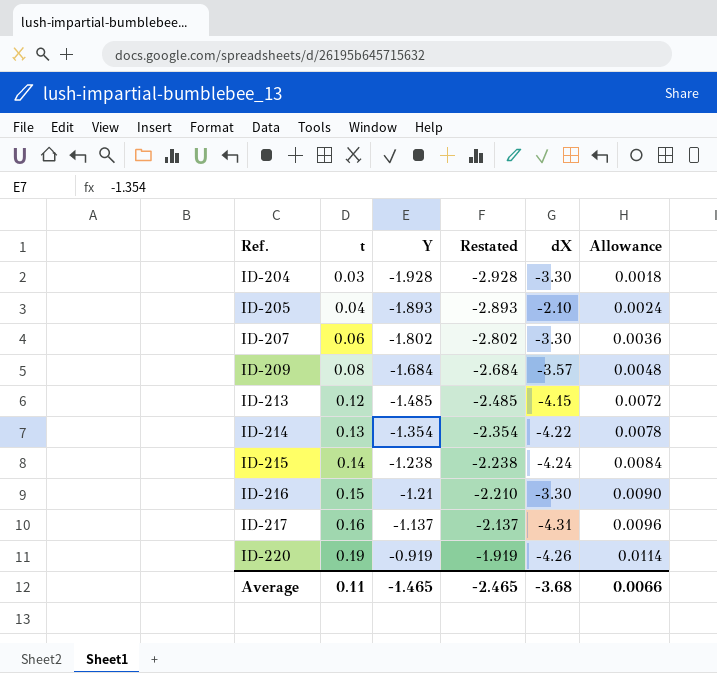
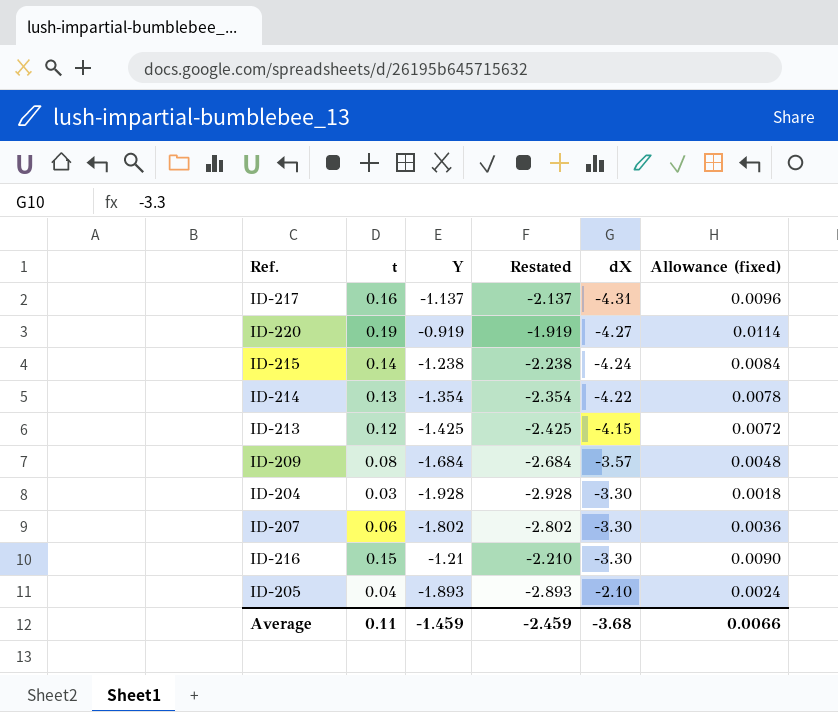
row order: Ref. ascending -> dX ascending
column name: Allowance -> Allowance (fixed)
ID-220 | dX: -4.26 -> -4.27
ID-213 | Y: -1.485 -> -1.425
ID-213 | Restated: -2.485 -> -2.425
Average | Y: -1.465 -> -1.459
Average | Restated: -2.465 -> -2.459

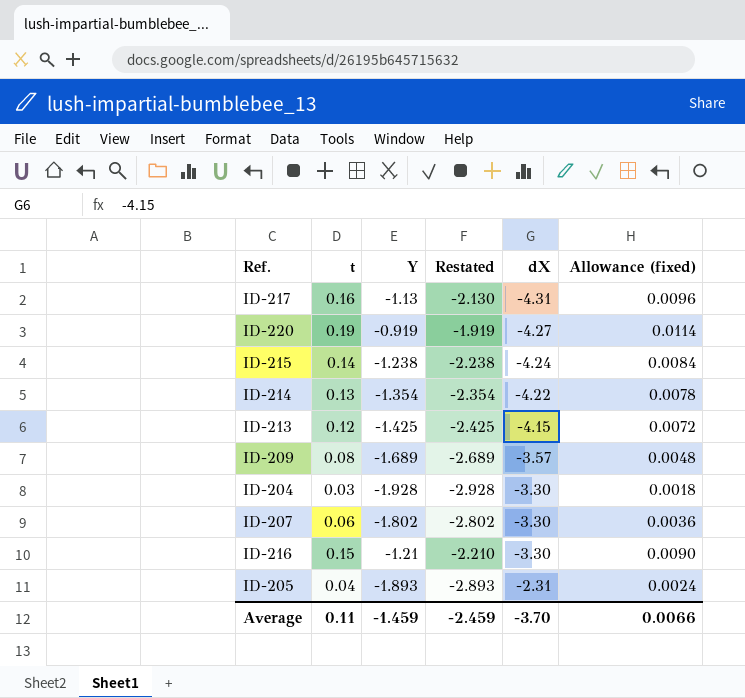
ID-217 | Y: -1.137 -> -1.13
ID-217 | Restated: -2.137 -> -2.130
ID-209 | Y: -1.684 -> -1.689
ID-209 | Restated: -2.684 -> -2.689
ID-205 | dX: -2.10 -> -2.31
Average | dX: -3.68 -> -3.70

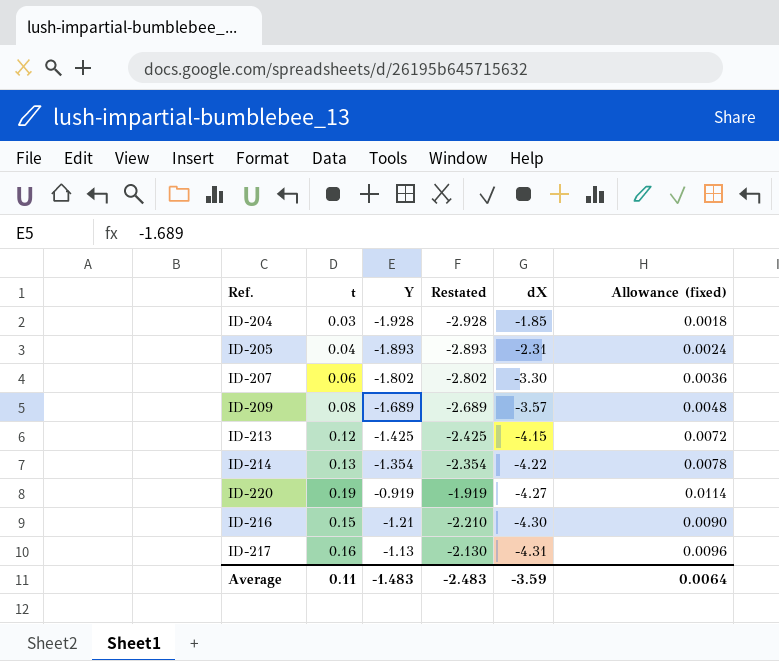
row order: dX ascending -> dX descending
row ID-215: 0.14 | -1.238 | -2.238 | -4.24 | 0.0084 -> none
ID-204 | dX: -3.30 -> -1.85
ID-216 | dX: -3.30 -> -4.30
Average | Y: -1.459 -> -1.483
Average | Restated: -2.459 -> -2.483
Average | dX: -3.70 -> -3.59
Average | Allowance (fixed): 0.0066 -> 0.0064

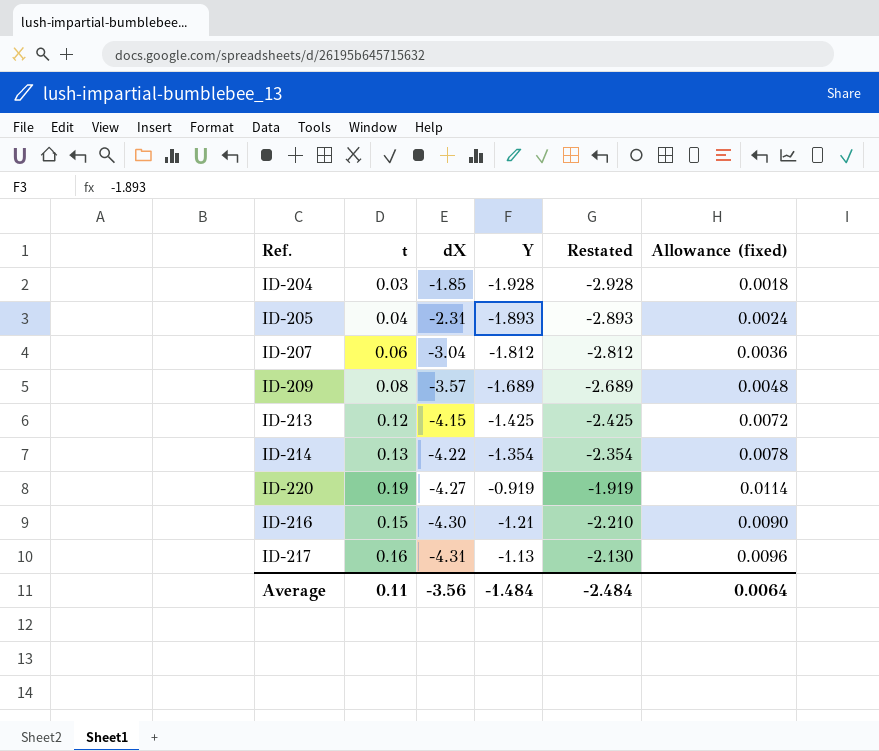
column dX | position: 5 -> 3
ID-207 | dX: -3.30 -> -3.04
ID-207 | Y: -1.802 -> -1.812
ID-207 | Restated: -2.802 -> -2.812
Average | dX: -3.59 -> -3.56
Average | Y: -1.483 -> -1.484
Average | Restated: -2.483 -> -2.484

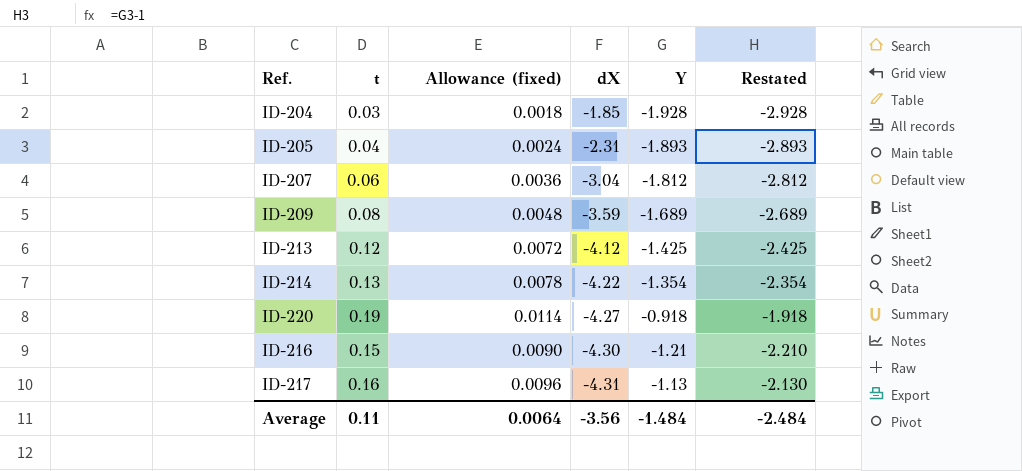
column Allowance (fixed) | position: 6 -> 3
ID-209 | dX: -3.57 -> -3.59
ID-213 | dX: -4.15 -> -4.12
ID-220 | Y: -0.919 -> -0.918
ID-220 | Restated: -1.919 -> -1.918

